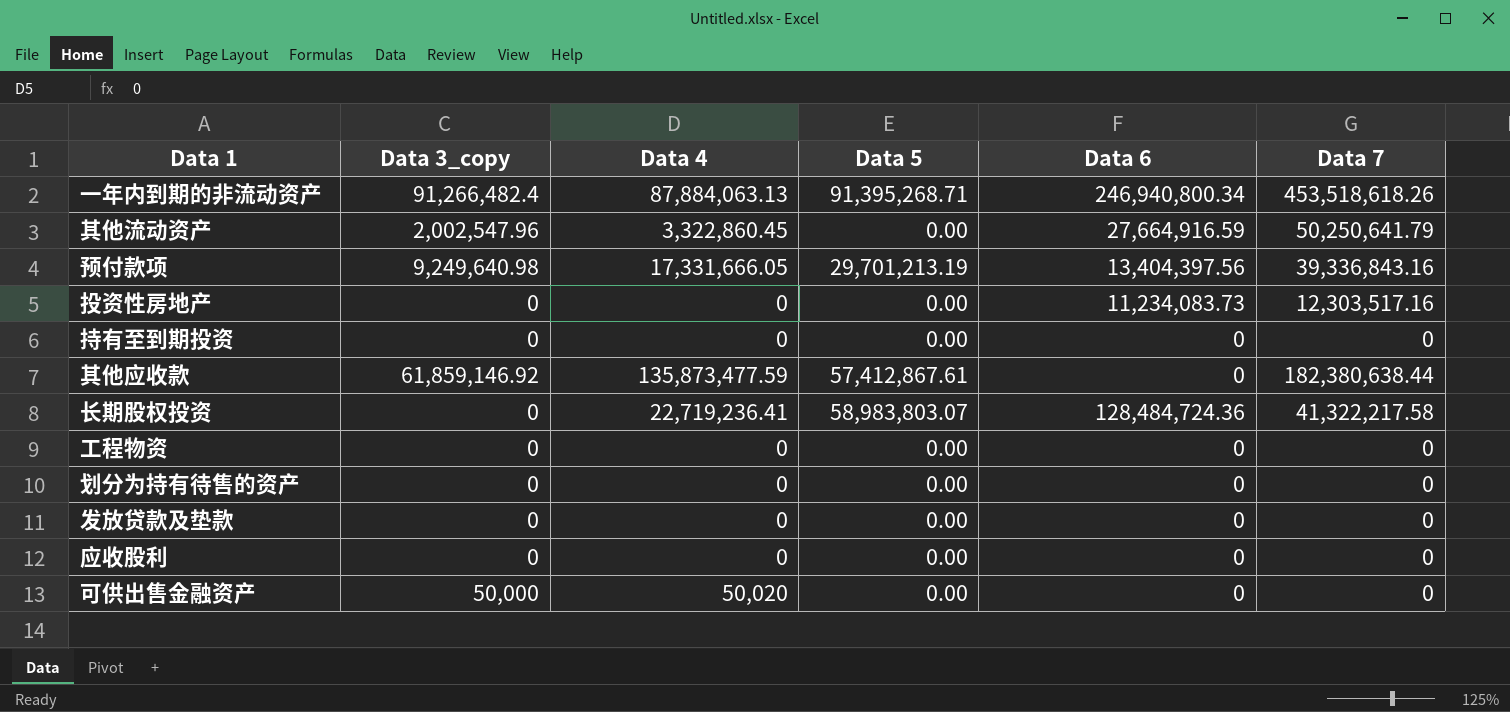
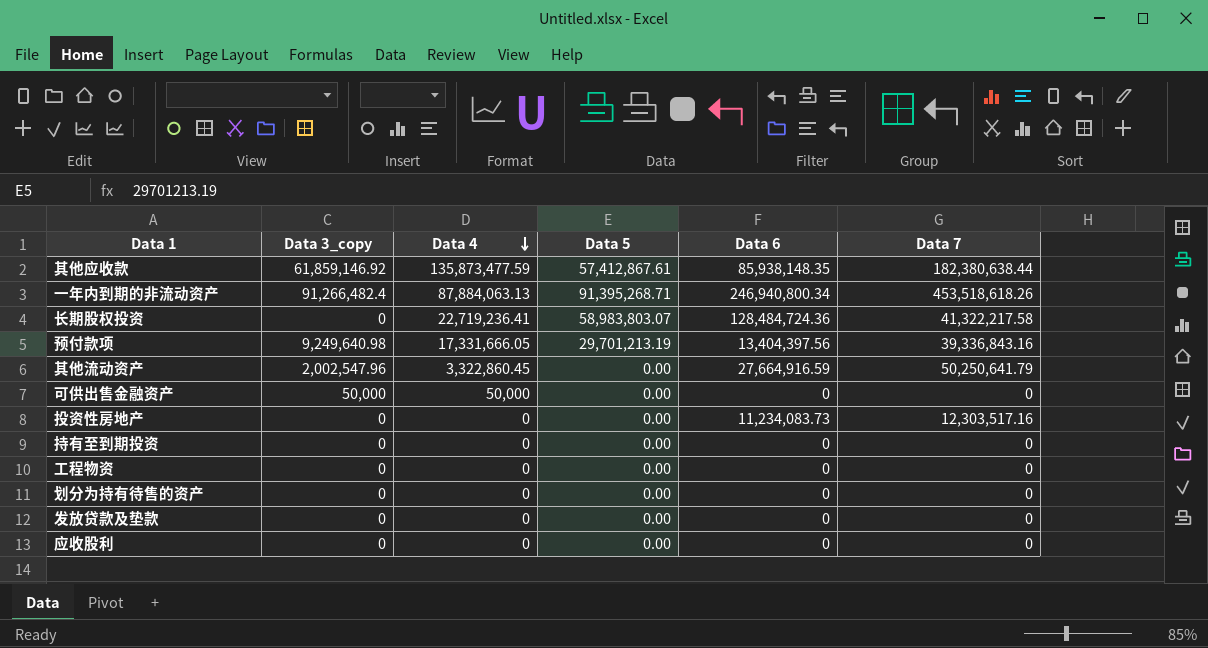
row order: none -> Data 4 descending
其他应收款 | Data 6: 0 -> 85,938,148.35
可供出售金融资产 | Data 4: 50,020 -> 50,000

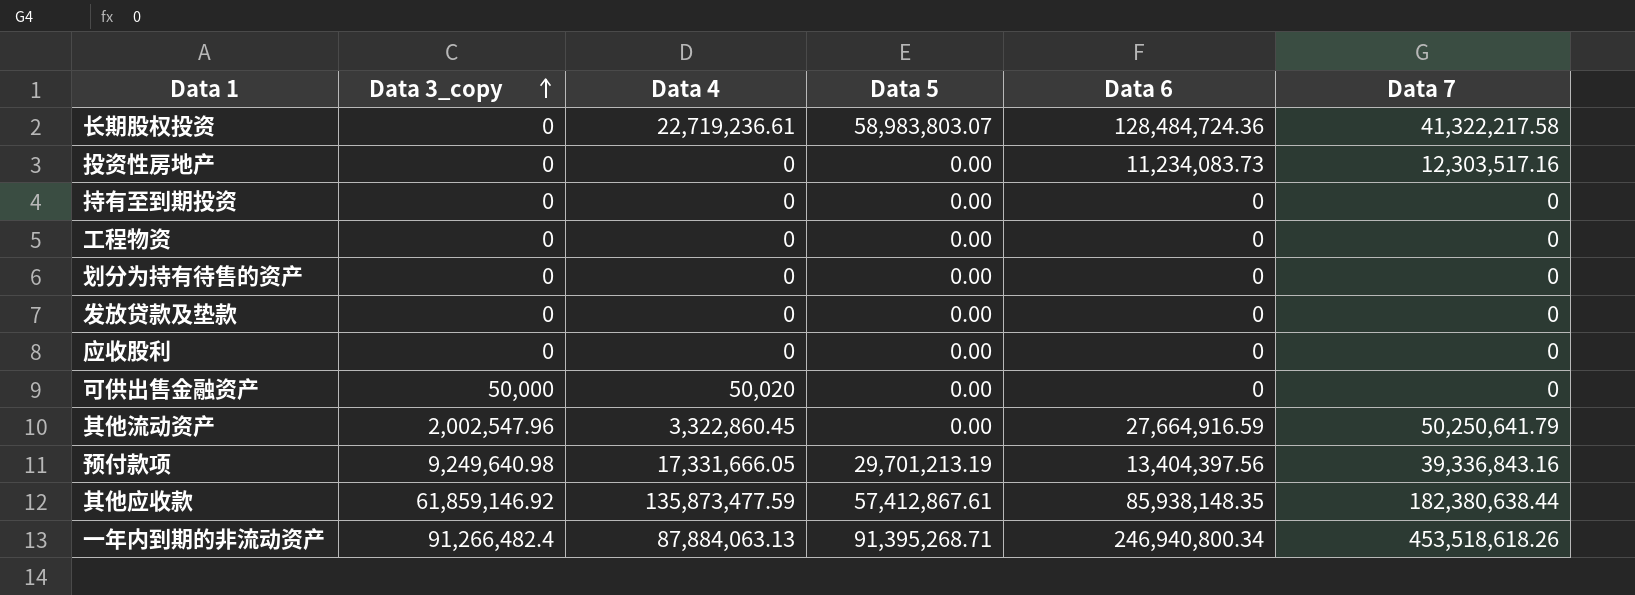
row order: Data 4 descending -> Data 3_copy ascending
长期股权投资 | Data 4: 22,719,236.41 -> 22,719,236.61
可供出售金融资产 | Data 4: 50,000 -> 50,020

